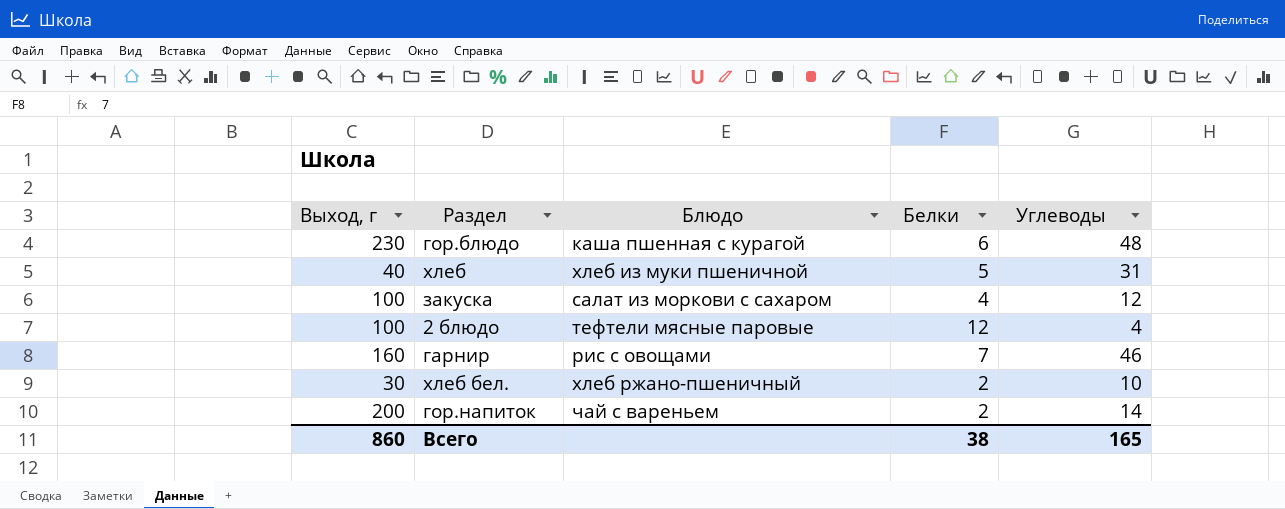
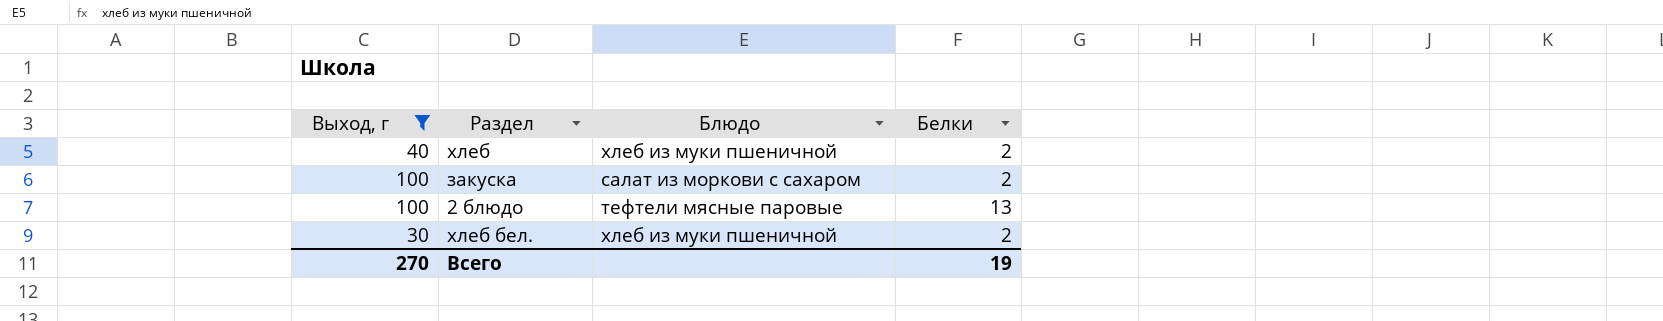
filter: none -> Выход, г <= 100
column Углеводы | position: 5 -> none
хлеб | Белки: 5 -> 2
закуска | Белки: 4 -> 2
2 блюдо | Белки: 12 -> 13
хлеб бел. | Блюдо: хлеб ржано-пшеничный -> хлеб из муки пшеничной
Всего | Выход, г: 860 -> 270
Всего | Белки: 38 -> 19

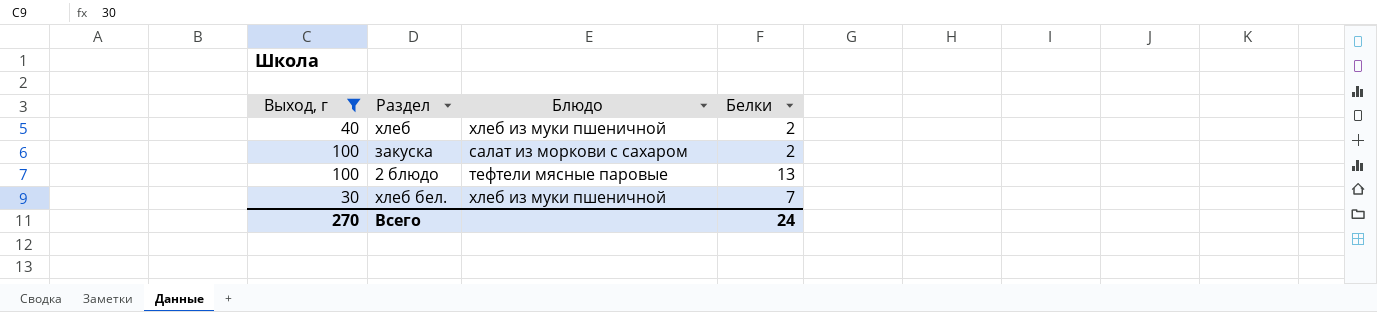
хлеб бел. | Белки: 2 -> 7
Всего | Белки: 19 -> 24

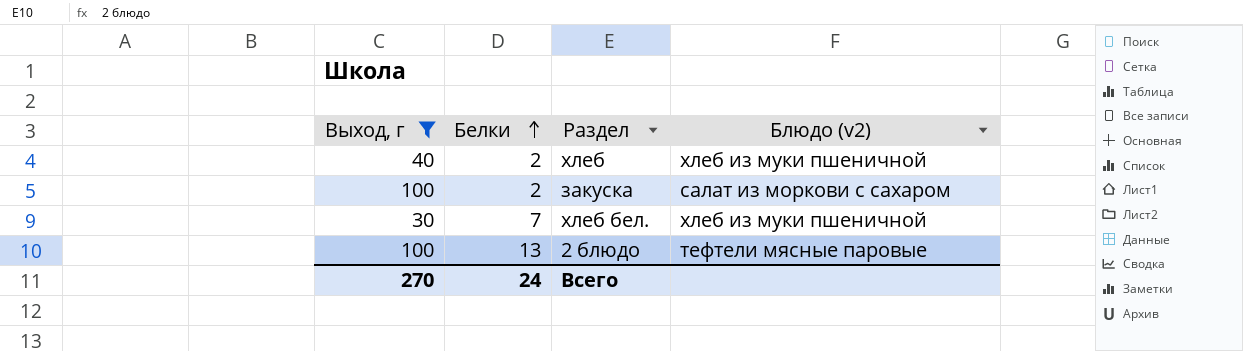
row order: none -> Белки ascending
column Белки | position: 4 -> 2
column name: Блюдо -> Блюдо (v2)

